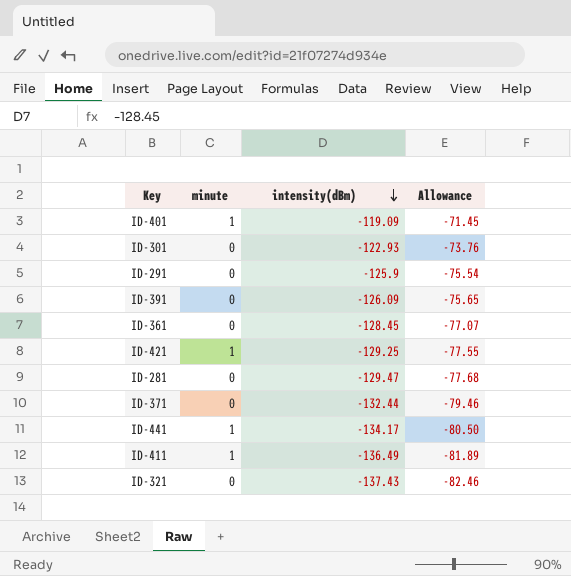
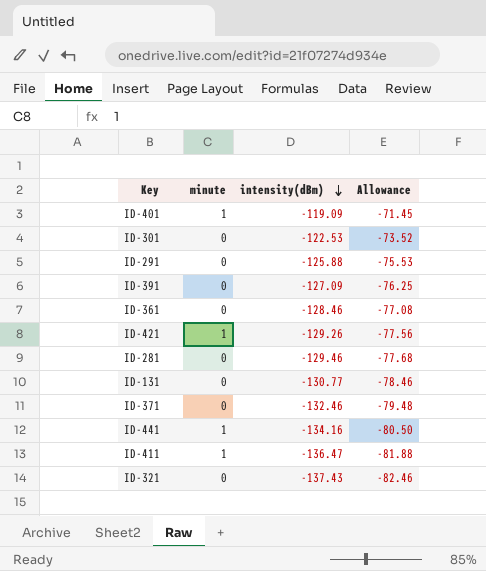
ID-301 | intensity(dBm): -122.93 -> -122.53
ID-301 | Allowance: -73.76 -> -73.52
ID-291 | intensity(dBm): -125.9 -> -125.88
ID-291 | Allowance: -75.54 -> -75.53
ID-391 | intensity(dBm): -126.09 -> -127.09
ID-391 | Allowance: -75.65 -> -76.25
ID-361 | intensity(dBm): -128.45 -> -128.46
ID-361 | Allowance: -77.07 -> -77.08
ID-421 | intensity(dBm): -129.25 -> -129.26
ID-421 | Allowance: -77.55 -> -77.56
ID-281 | intensity(dBm): -129.47 -> -129.46
row ID-131: none -> 0 | -130.77 | -78.46
ID-371 | intensity(dBm): -132.44 -> -132.46
ID-371 | Allowance: -79.46 -> -79.48
ID-441 | intensity(dBm): -134.17 -> -134.16
ID-411 | intensity(dBm): -136.49 -> -136.47
ID-411 | Allowance: -81.89 -> -81.88

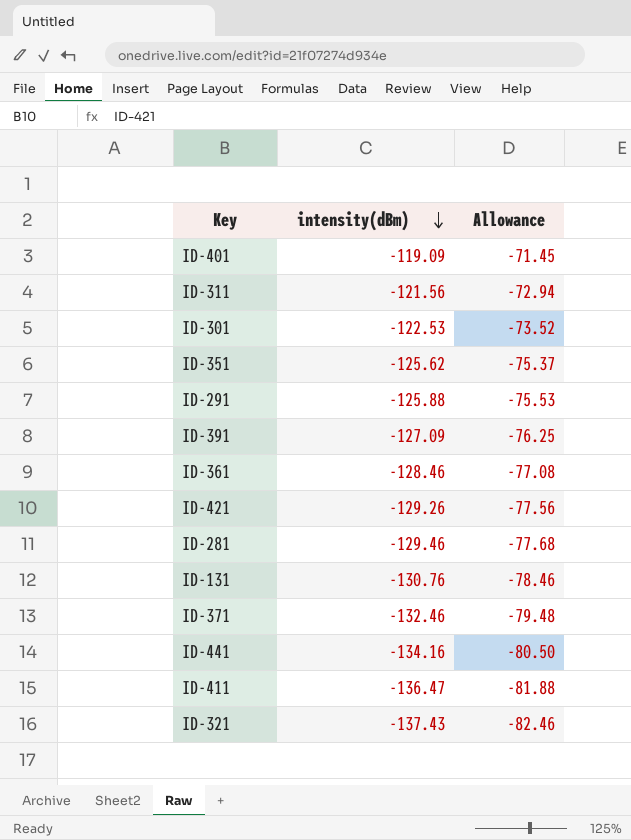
column minute | position: 2 -> none
row ID-311: none -> -121.56 | -72.94
row ID-351: none -> -125.62 | -75.37
ID-131 | intensity(dBm): -130.77 -> -130.76

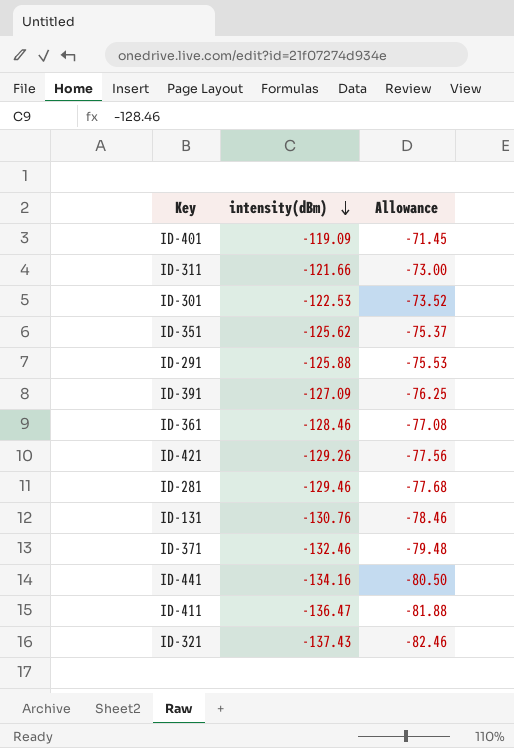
ID-311 | intensity(dBm): -121.56 -> -121.66
ID-311 | Allowance: -72.94 -> -73.00

